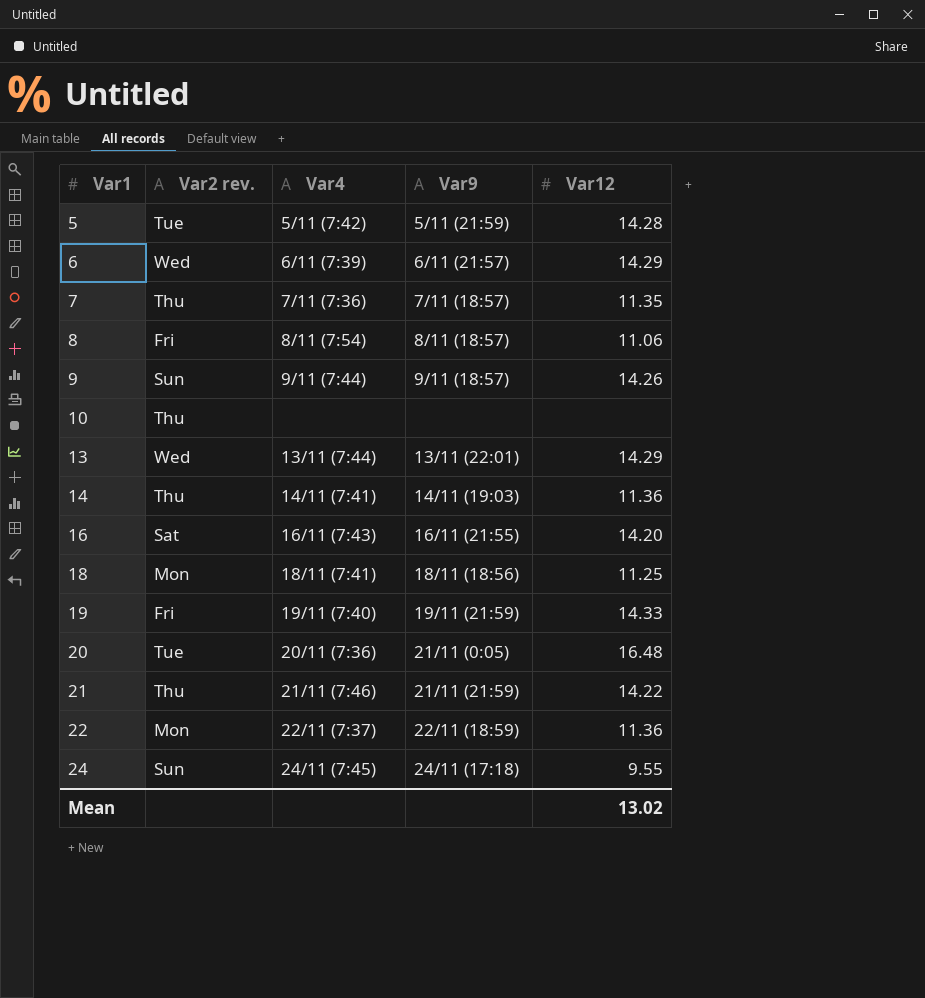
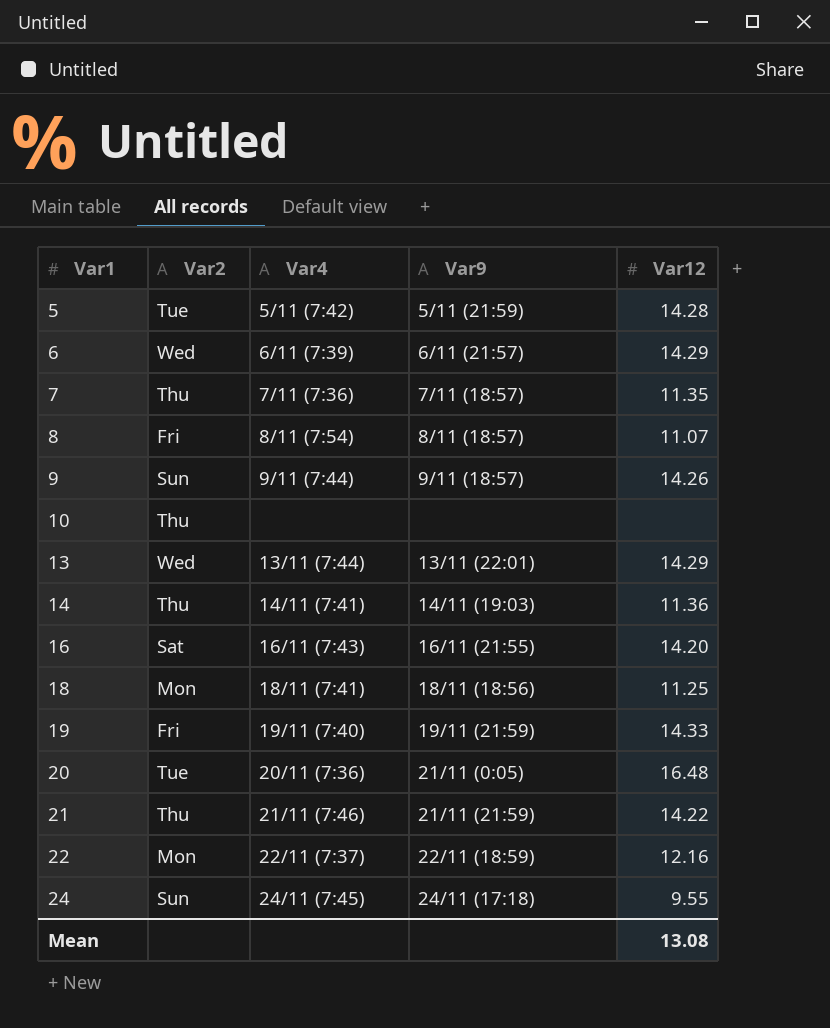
column name: Var2 rev. -> Var2
8 | Var12: 11.06 -> 11.07
22 | Var12: 11.36 -> 12.16
Mean | Var12: 13.02 -> 13.08

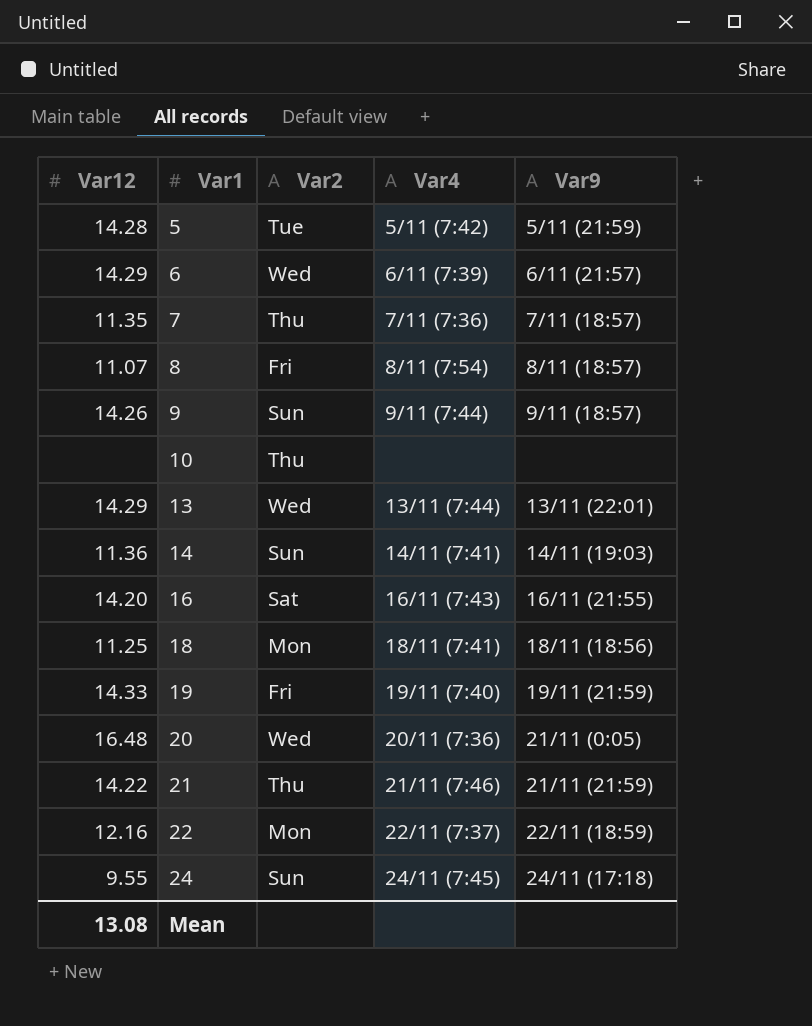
column Var12 | position: 5 -> 1
14 | Var2: Thu -> Sun
20 | Var2: Tue -> Wed

